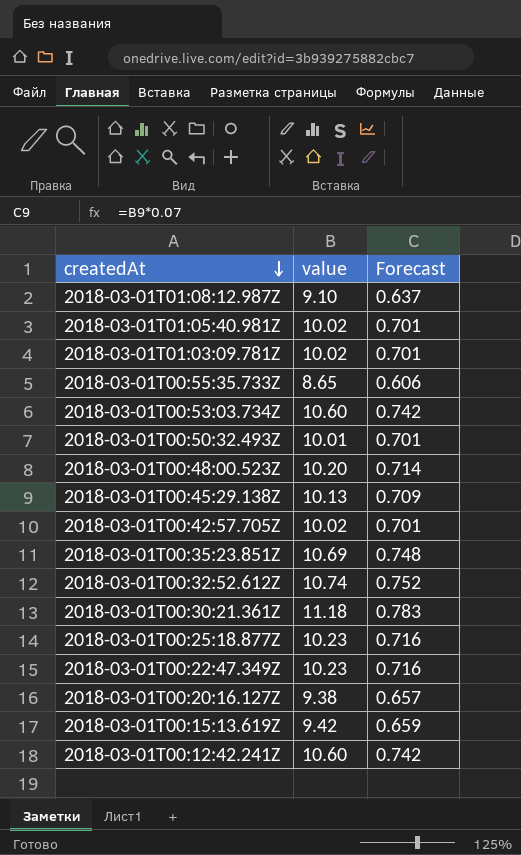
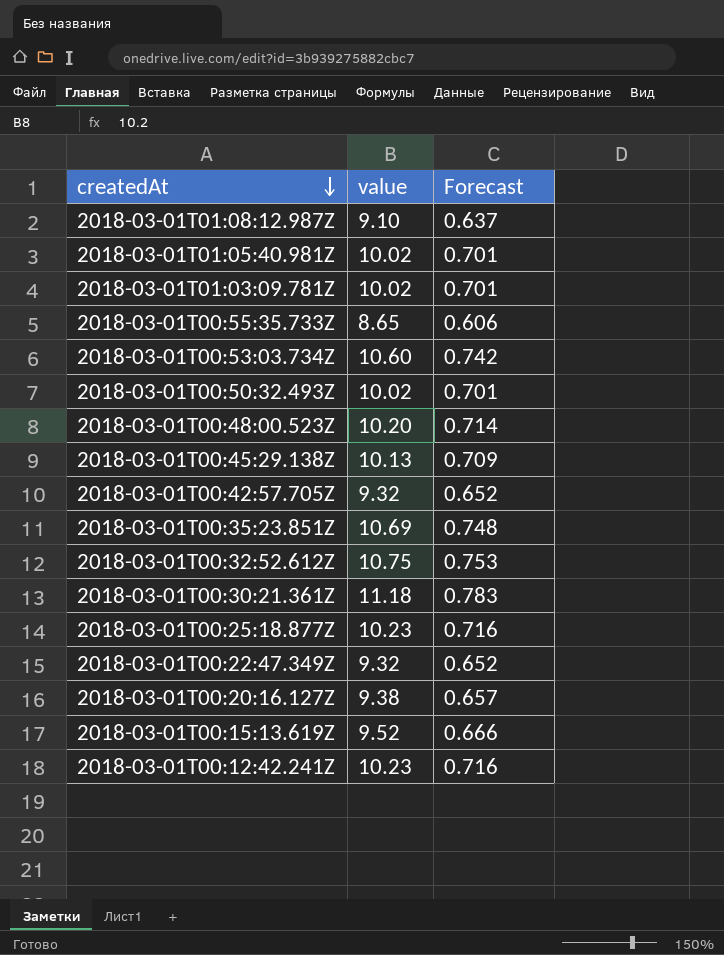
2018-03-01T00:50:32.493Z | value: 10.01 -> 10.02
2018-03-01T00:42:57.705Z | value: 10.02 -> 9.32
2018-03-01T00:42:57.705Z | Forecast: 0.701 -> 0.652
2018-03-01T00:32:52.612Z | value: 10.74 -> 10.75
2018-03-01T00:32:52.612Z | Forecast: 0.752 -> 0.753
2018-03-01T00:22:47.349Z | value: 10.23 -> 9.32
2018-03-01T00:22:47.349Z | Forecast: 0.716 -> 0.652
2018-03-01T00:15:13.619Z | value: 9.42 -> 9.52
2018-03-01T00:15:13.619Z | Forecast: 0.659 -> 0.666
2018-03-01T00:12:42.241Z | value: 10.60 -> 10.23
2018-03-01T00:12:42.241Z | Forecast: 0.742 -> 0.716

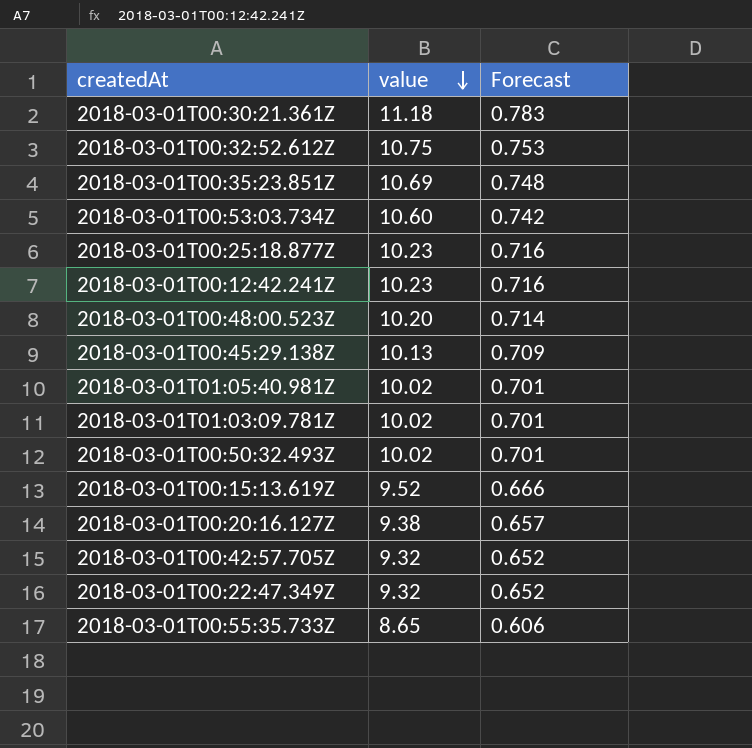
row order: createdAt descending -> value descending
row 2018-03-01T01:08:12.987Z: 9.10 | 0.637 -> none

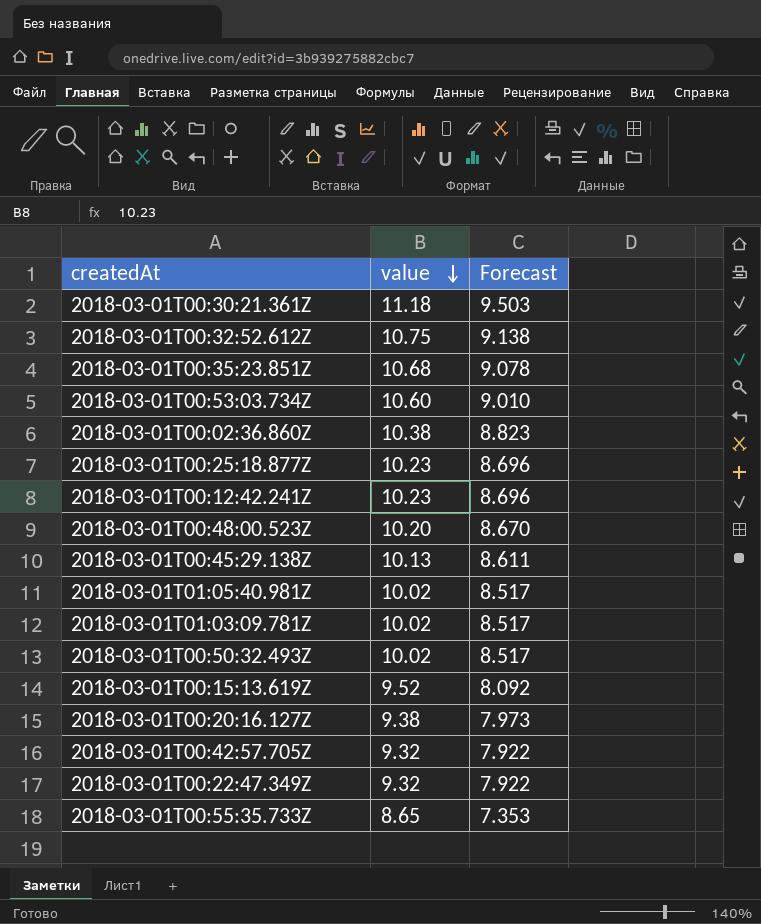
column Forecast | formula: [value] * 0.07 -> [value] * 0.85
2018-03-01T00:35:23.851Z | value: 10.69 -> 10.68
row 2018-03-01T00:02:36.860Z: none -> 10.38 | 8.823

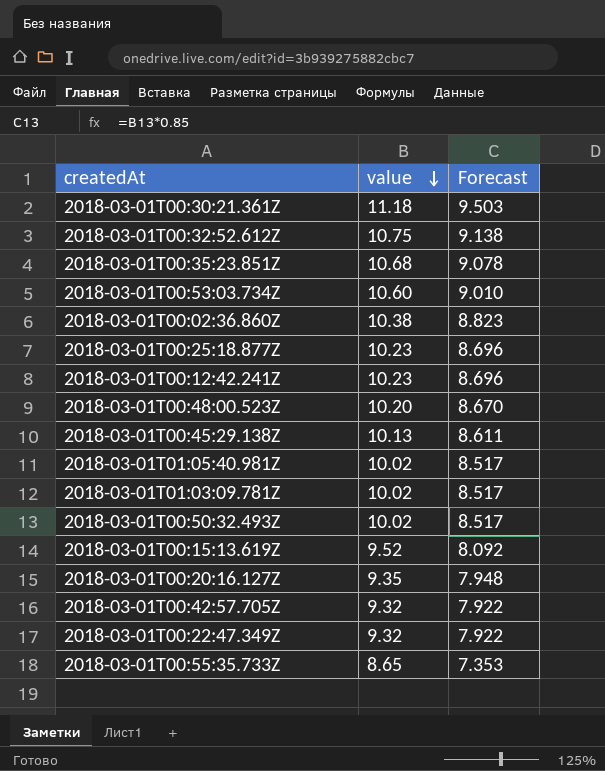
2018-03-01T00:20:16.127Z | value: 9.38 -> 9.35
2018-03-01T00:20:16.127Z | Forecast: 7.973 -> 7.948

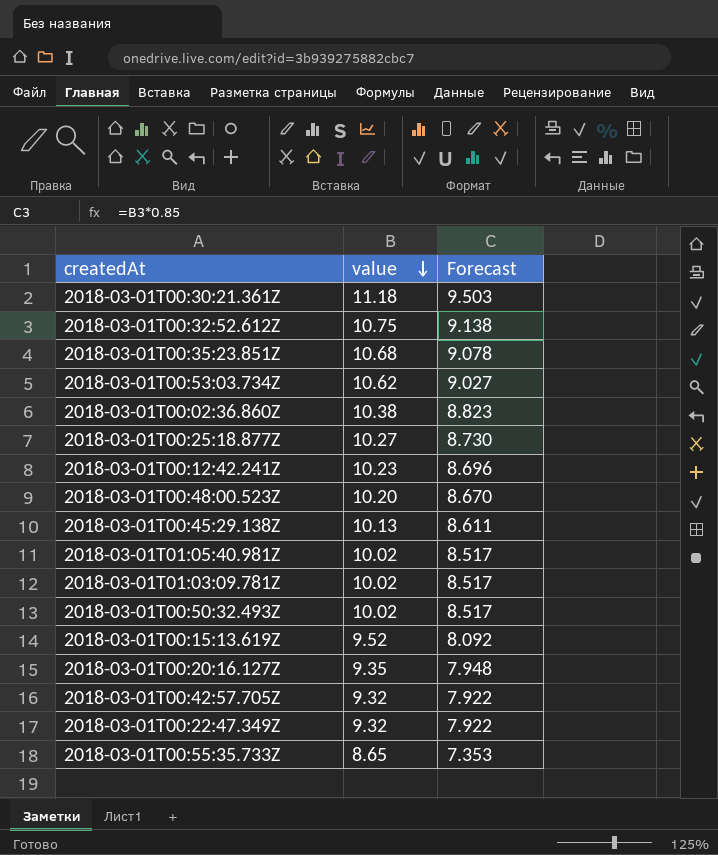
2018-03-01T00:53:03.734Z | value: 10.60 -> 10.62
2018-03-01T00:53:03.734Z | Forecast: 9.010 -> 9.027
2018-03-01T00:25:18.877Z | value: 10.23 -> 10.27
2018-03-01T00:25:18.877Z | Forecast: 8.696 -> 8.730

